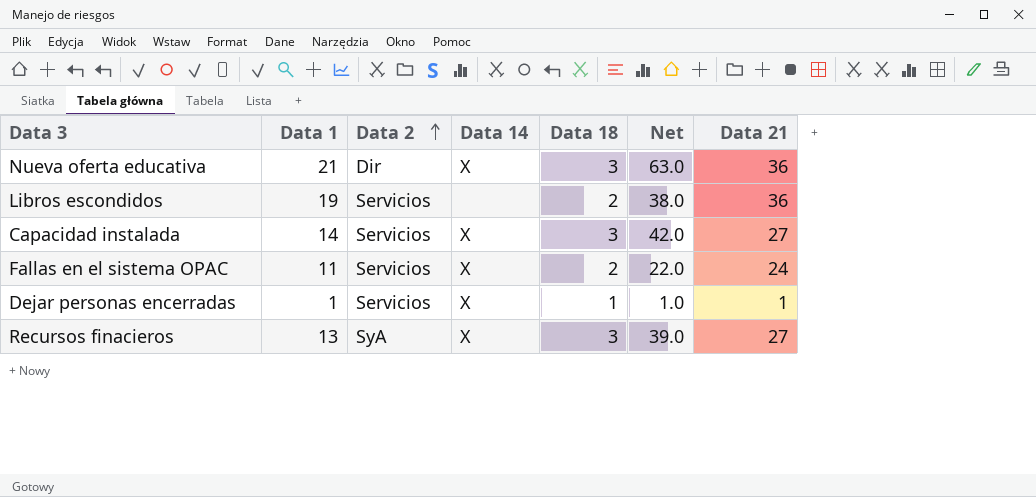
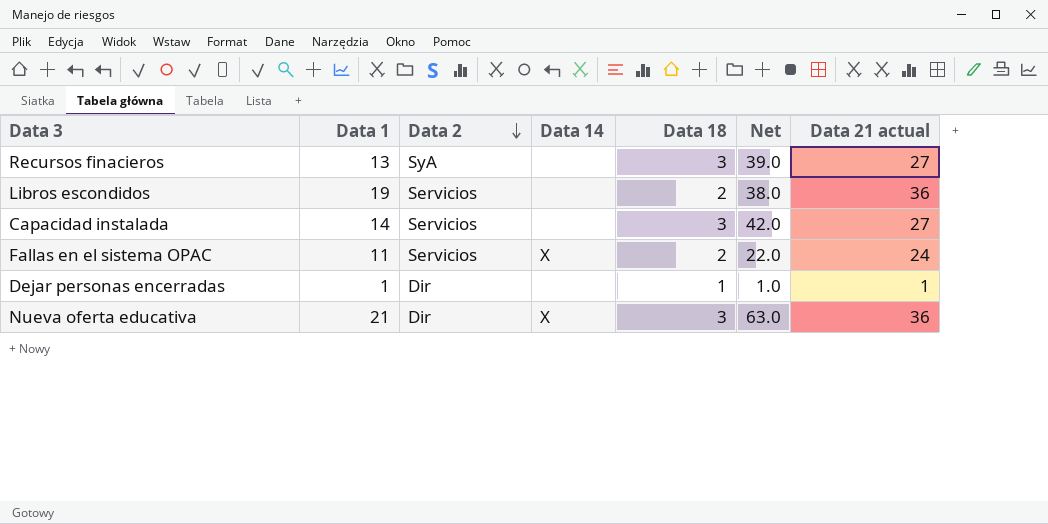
row order: Data 2 ascending -> Data 2 descending
column name: Data 21 -> Data 21 actual
Recursos finacieros | Data 14: X -> none
Capacidad instalada | Data 14: X -> none
Dejar personas encerradas | Data 2: Servicios -> Dir
Dejar personas encerradas | Data 14: X -> none

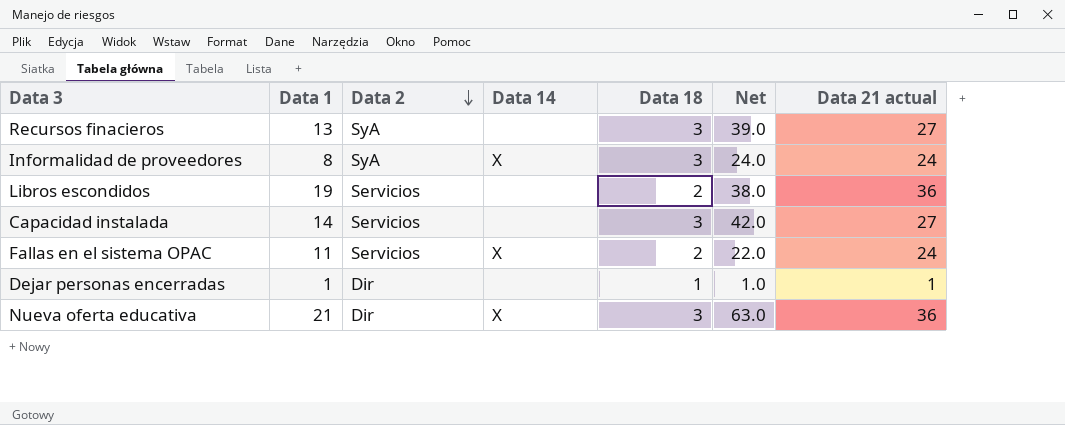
row Informalidad de proveedores: none -> 8 | SyA | X | 3 | 24.0 | 24

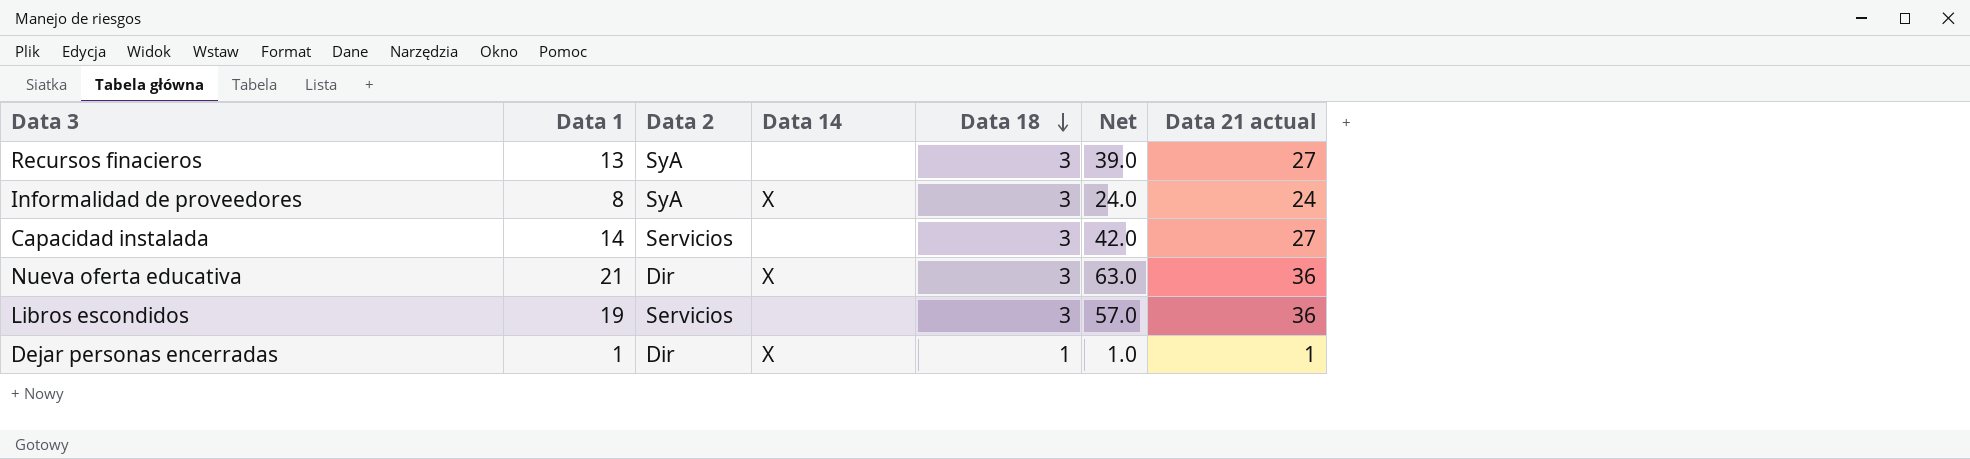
row order: Data 2 descending -> Data 18 descending
row Fallas en el sistema OPAC: 11 | Servicios | X | 2 | 22.0 | 24 -> none
Libros escondidos | Data 18: 2 -> 3
Libros escondidos | Net: 38.0 -> 57.0
Dejar personas encerradas | Data 14: none -> X

